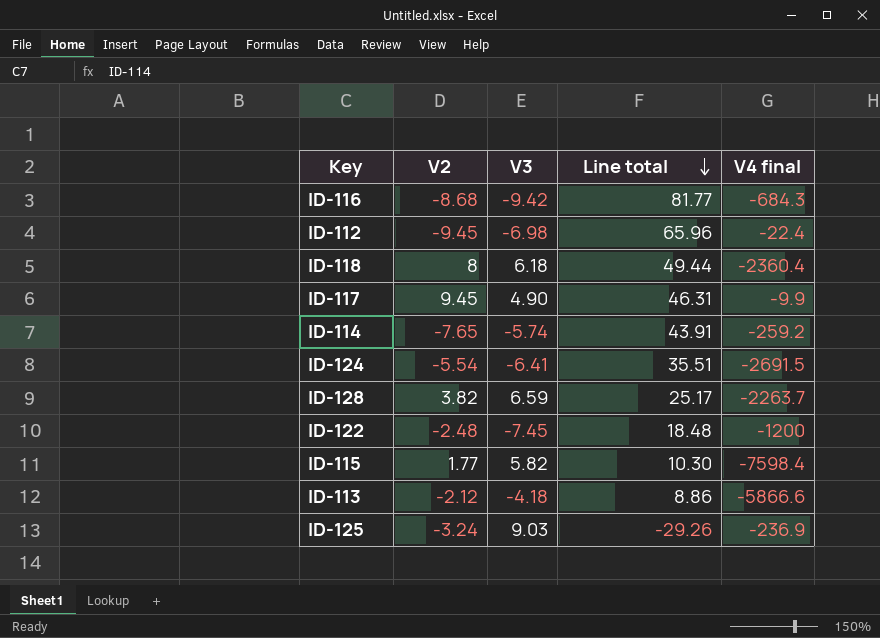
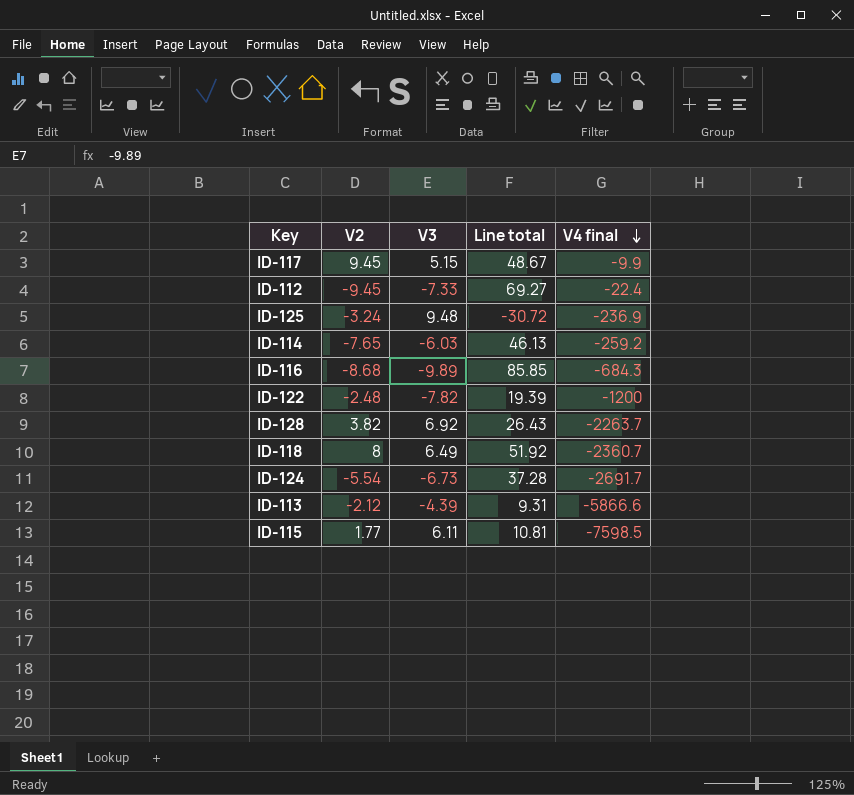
row order: Line total descending -> V4 final descending
ID-117 | V3: 4.90 -> 5.15
ID-117 | Line total: 46.31 -> 48.67
ID-112 | V3: -6.98 -> -7.33
ID-112 | Line total: 65.96 -> 69.27
ID-125 | V3: 9.03 -> 9.48
ID-125 | Line total: -29.26 -> -30.72
ID-114 | V3: -5.74 -> -6.03
ID-114 | Line total: 43.91 -> 46.13
ID-116 | V3: -9.42 -> -9.89
ID-116 | Line total: 81.77 -> 85.85
ID-122 | V3: -7.45 -> -7.82
ID-122 | Line total: 18.48 -> 19.39
ID-128 | V3: 6.59 -> 6.92
ID-128 | Line total: 25.17 -> 26.43
ID-118 | V3: 6.18 -> 6.49
ID-118 | Line total: 49.44 -> 51.92
ID-118 | V4 final: -2360.4 -> -2360.7
ID-124 | V3: -6.41 -> -6.73
ID-124 | Line total: 35.51 -> 37.28
ID-124 | V4 final: -2691.5 -> -2691.7
ID-113 | V3: -4.18 -> -4.39
ID-113 | Line total: 8.86 -> 9.31
ID-115 | V3: 5.82 -> 6.11
ID-115 | Line total: 10.30 -> 10.81
ID-115 | V4 final: -7598.4 -> -7598.5

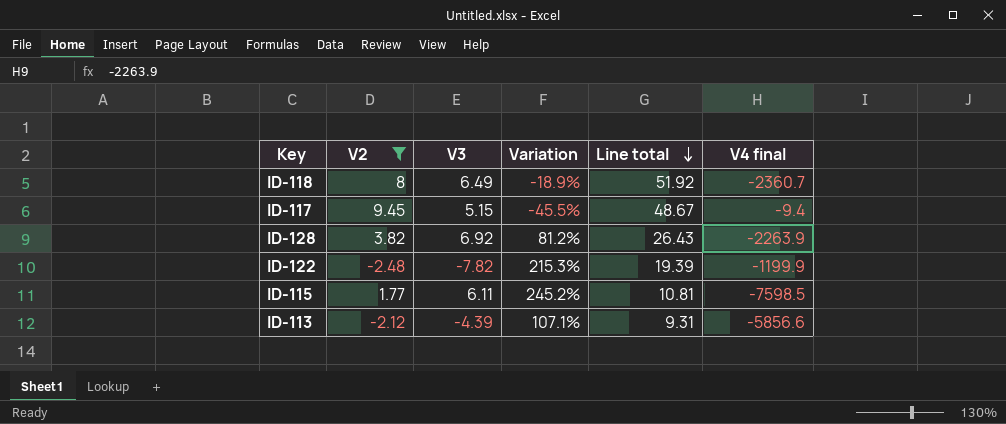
filter: none -> V2 >= -2.48
row order: V4 final descending -> Line total descending
column Variation | formula: none -> ([V3] - [V2]) / [V2]
ID-117 | V4 final: -9.9 -> -9.4
ID-128 | V4 final: -2263.7 -> -2263.9
ID-122 | V4 final: -1200 -> -1199.9
ID-113 | V4 final: -5866.6 -> -5856.6

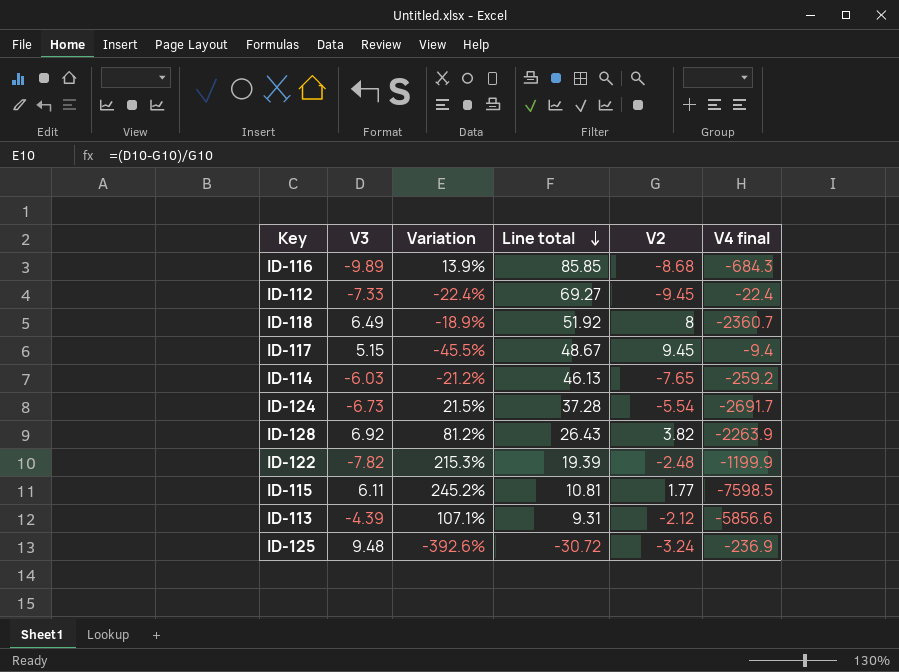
filter: V2 >= -2.48 -> none
column V2 | position: 2 -> 5

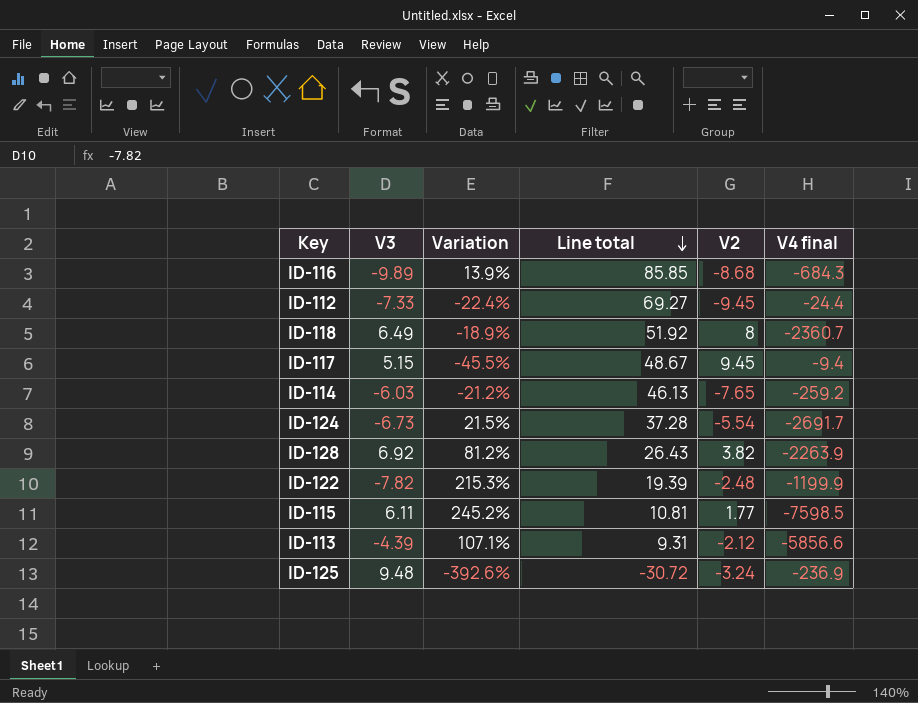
ID-112 | V4 final: -22.4 -> -24.4

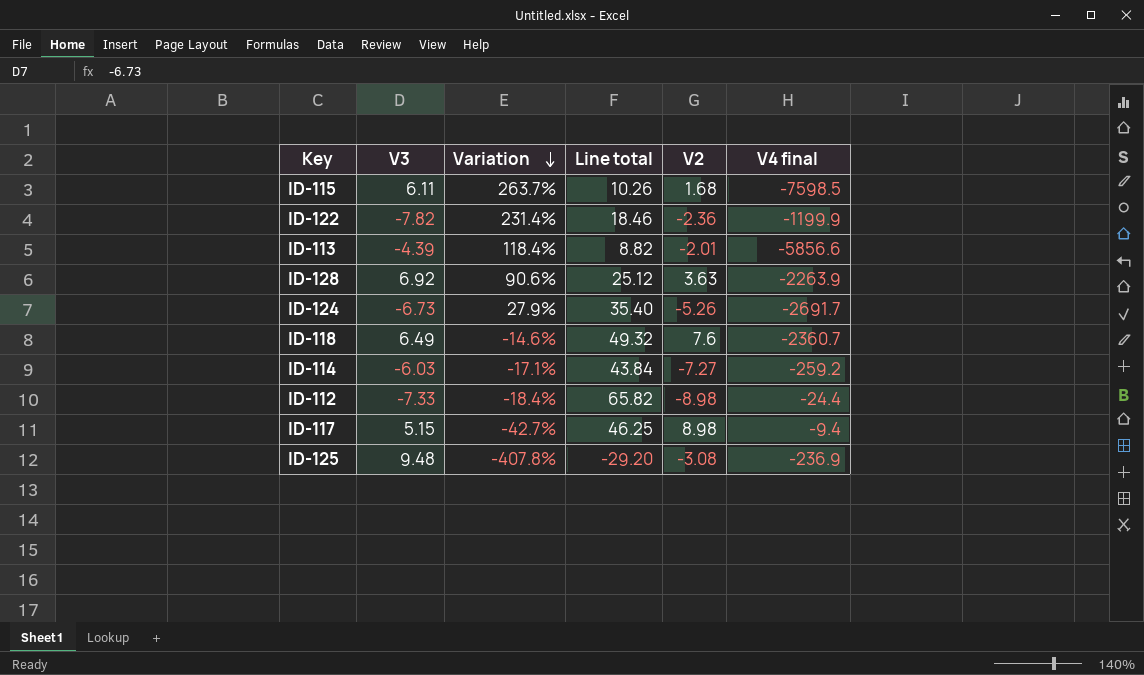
row order: Line total descending -> Variation descending
row ID-116: -9.89 | 13.9% | 85.85 | -8.68 | -684.3 -> none
ID-115 | Variation: 245.2% -> 263.7%
ID-115 | Line total: 10.81 -> 10.26
ID-115 | V2: 1.77 -> 1.68
ID-122 | Variation: 215.3% -> 231.4%
ID-122 | Line total: 19.39 -> 18.46
ID-122 | V2: -2.48 -> -2.36
ID-113 | Variation: 107.1% -> 118.4%
ID-113 | Line total: 9.31 -> 8.82
ID-113 | V2: -2.12 -> -2.01
ID-128 | Variation: 81.2% -> 90.6%
ID-128 | Line total: 26.43 -> 25.12
ID-128 | V2: 3.82 -> 3.63
ID-124 | Variation: 21.5% -> 27.9%
ID-124 | Line total: 37.28 -> 35.40
ID-124 | V2: -5.54 -> -5.26
ID-118 | Variation: -18.9% -> -14.6%
ID-118 | Line total: 51.92 -> 49.32
ID-118 | V2: 8 -> 7.6
ID-114 | Variation: -21.2% -> -17.1%
ID-114 | Line total: 46.13 -> 43.84
ID-114 | V2: -7.65 -> -7.27
ID-112 | Variation: -22.4% -> -18.4%
ID-112 | Line total: 69.27 -> 65.82
ID-112 | V2: -9.45 -> -8.98
ID-117 | Variation: -45.5% -> -42.7%
ID-117 | Line total: 48.67 -> 46.25
ID-117 | V2: 9.45 -> 8.98
ID-125 | Variation: -392.6% -> -407.8%
ID-125 | Line total: -30.72 -> -29.20
ID-125 | V2: -3.24 -> -3.08

